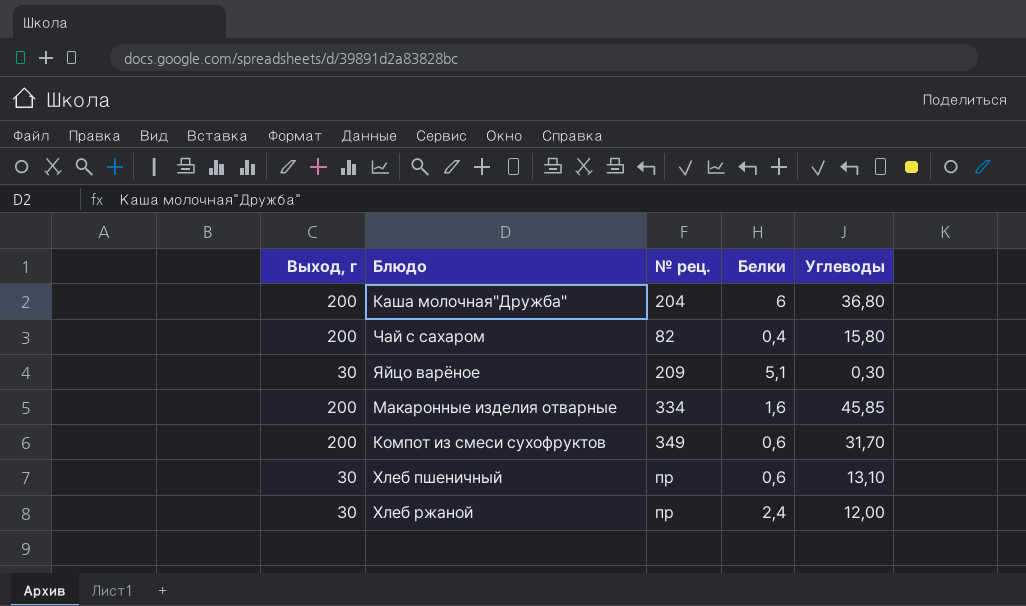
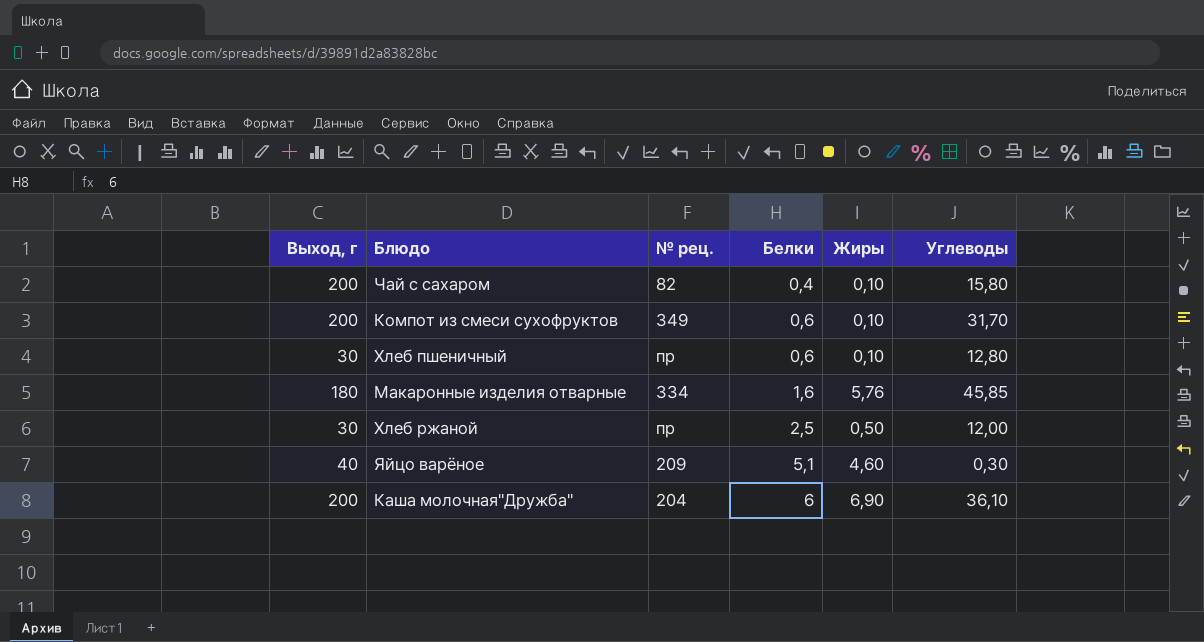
row order: none -> Белки ascending
column Жиры | position: none -> 5
Хлеб пшеничный | Углеводы: 13,10 -> 12,80
Макаронные изделия отварные | Выход, г: 200 -> 180
Хлеб ржаной | Белки: 2,4 -> 2,5
Яйцо варёное | Выход, г: 30 -> 40
Каша молочная"Дружба" | Углеводы: 36,80 -> 36,10

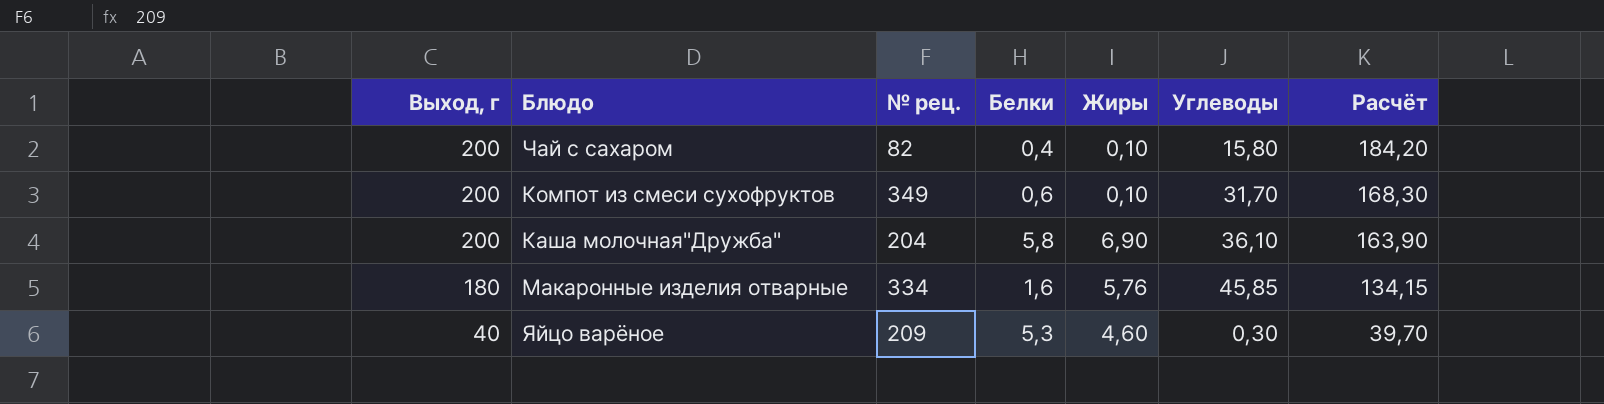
row order: Белки ascending -> Выход, г descending
column Расчёт | formula: none -> [Выход, г] - [Углеводы]
row Хлеб пшеничный: 30 | пр | 0,6 | 0,10 | 12,80 -> none
row Хлеб ржаной: 30 | пр | 2,5 | 0,50 | 12,00 -> none
Каша молочная"Дружба" | Белки: 6 -> 5,8
Яйцо варёное | Белки: 5,1 -> 5,3

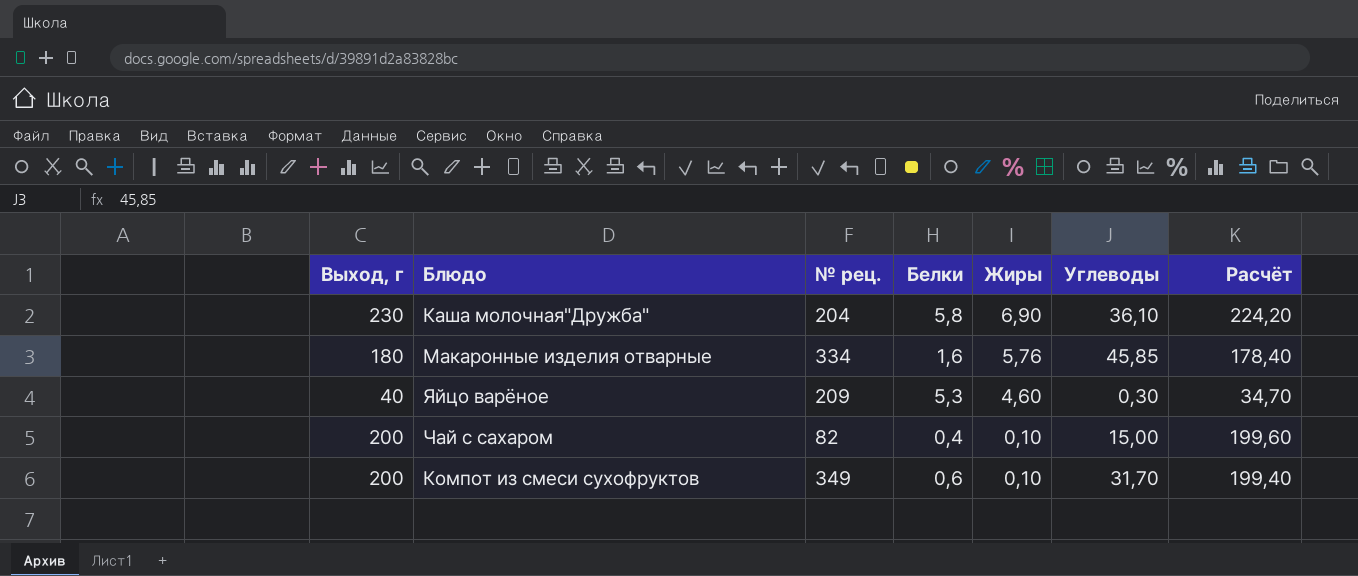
row order: Выход, г descending -> Жиры descending
column Расчёт | formula: [Выход, г] - [Углеводы] -> [Выход, г] - [Белки]
Каша молочная"Дружба" | Выход, г: 200 -> 230
Чай с сахаром | Углеводы: 15,80 -> 15,00

